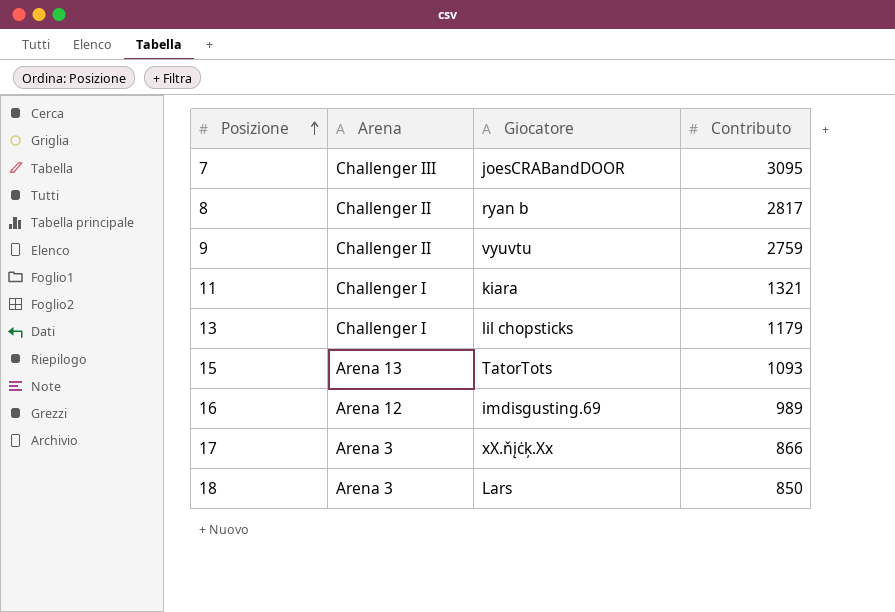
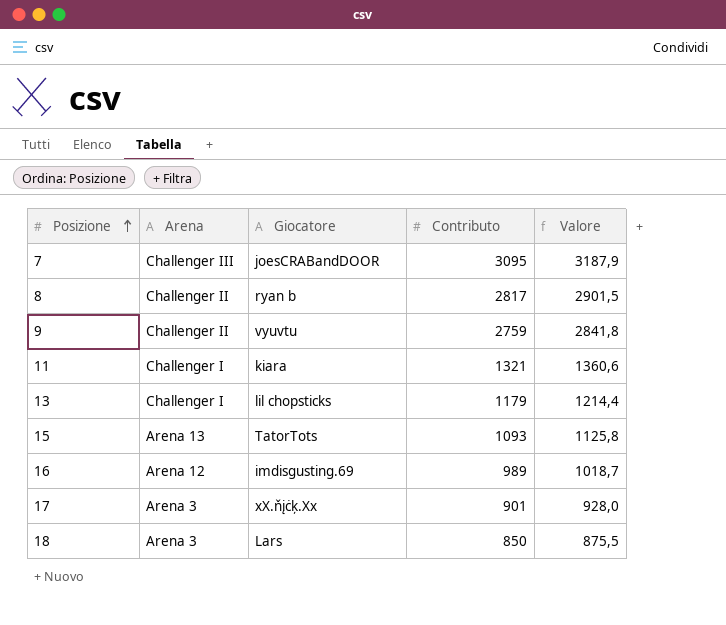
column Valore | formula: none -> [Contributo] * 1,03
17 | Contributo: 866 -> 901

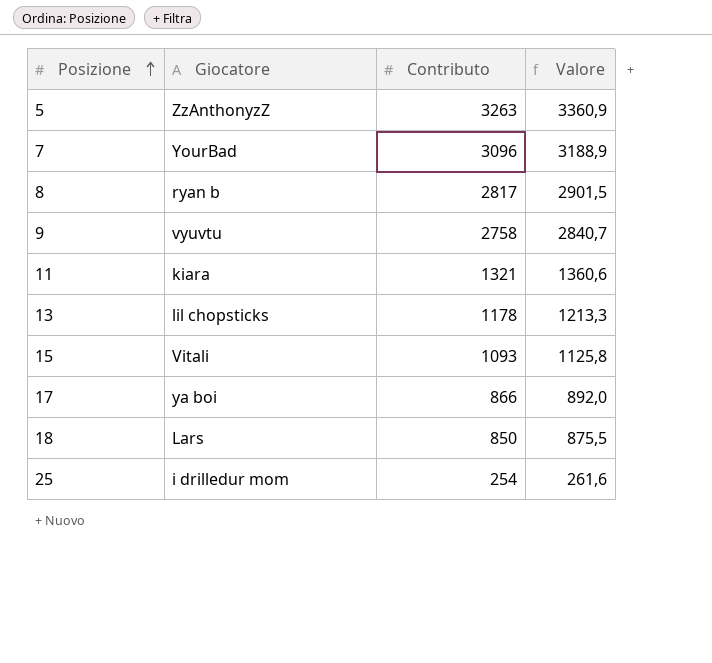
column Arena | position: 2 -> none
row 16: Arena 12 | imdisgusting.69 | 989 | 1018,7 -> none
row 5: none -> ZzAnthonyzZ | 3263 | 3360,9
7 | Giocatore: joesCRABandDOOR -> YourBad
7 | Contributo: 3095 -> 3096
7 | Valore: 3187,9 -> 3188,9
9 | Contributo: 2759 -> 2758
9 | Valore: 2841,8 -> 2840,7
13 | Contributo: 1179 -> 1178
13 | Valore: 1214,4 -> 1213,3
15 | Giocatore: TatorTots -> Vitali
17 | Giocatore: xX.ňįċķ.Xx -> ya boi
17 | Contributo: 901 -> 866
17 | Valore: 928,0 -> 892,0
row 25: none -> i drilledur mom | 254 | 261,6

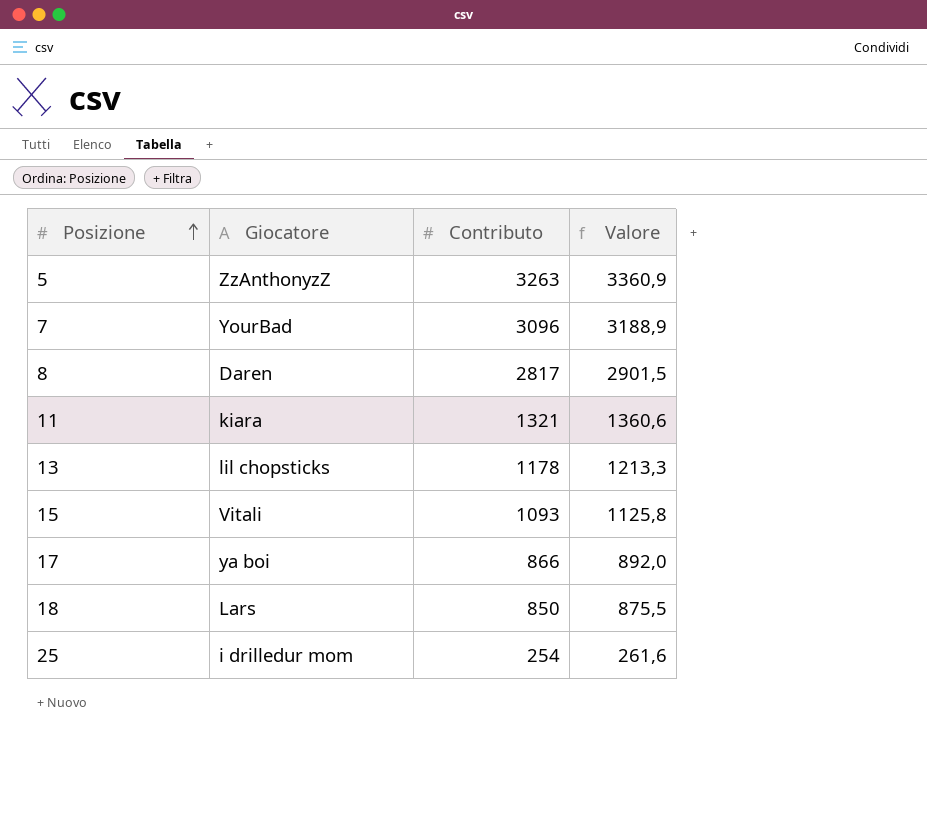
row 9: vyuvtu | 2758 | 2840,7 -> none
8 | Giocatore: ryan b -> Daren

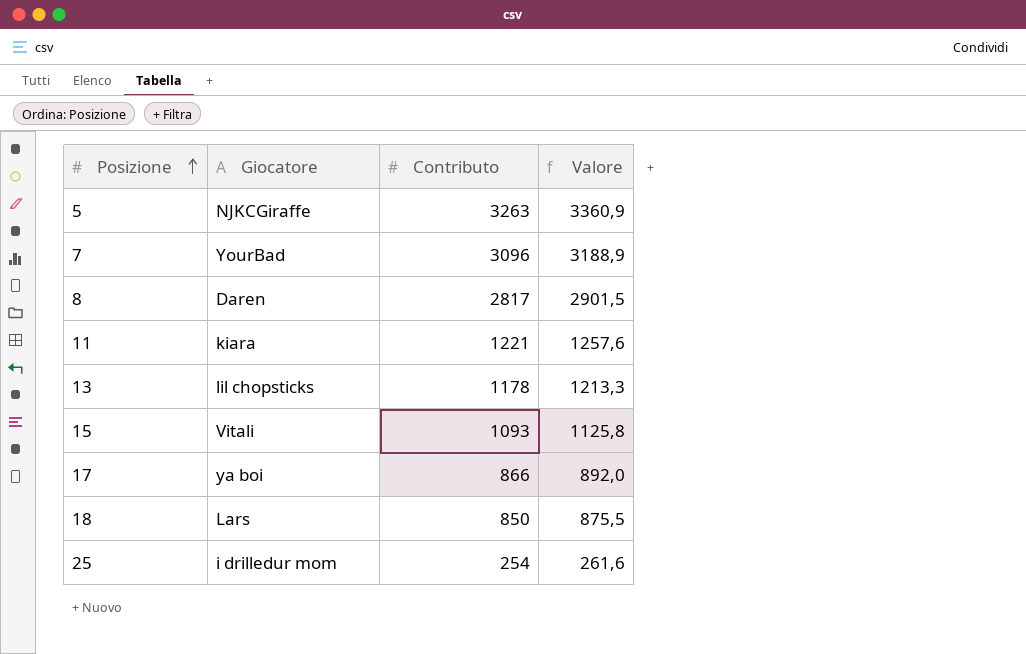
5 | Giocatore: ZzAnthonyzZ -> NJKCGiraffe
11 | Contributo: 1321 -> 1221
11 | Valore: 1360,6 -> 1257,6

